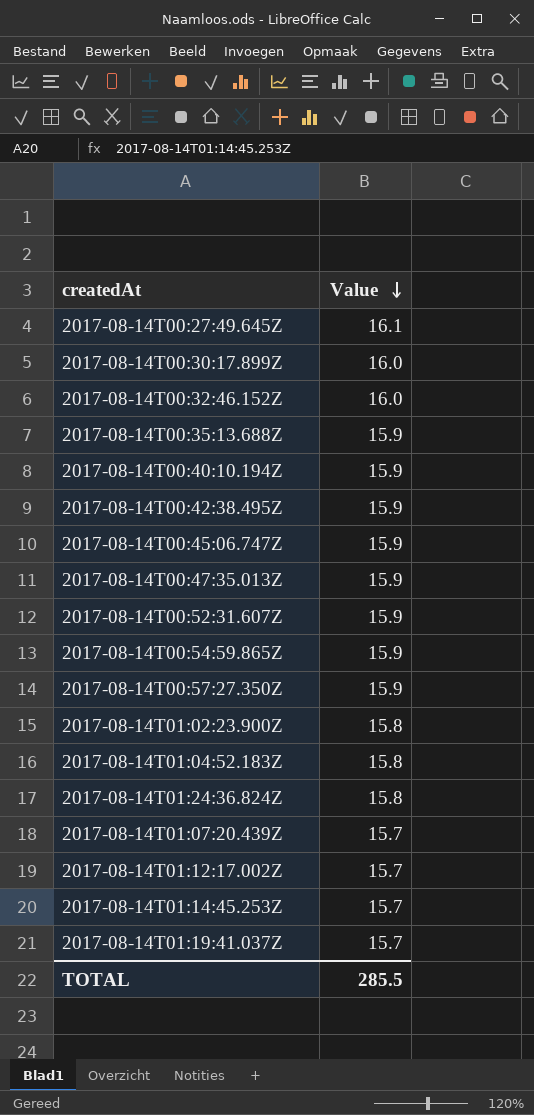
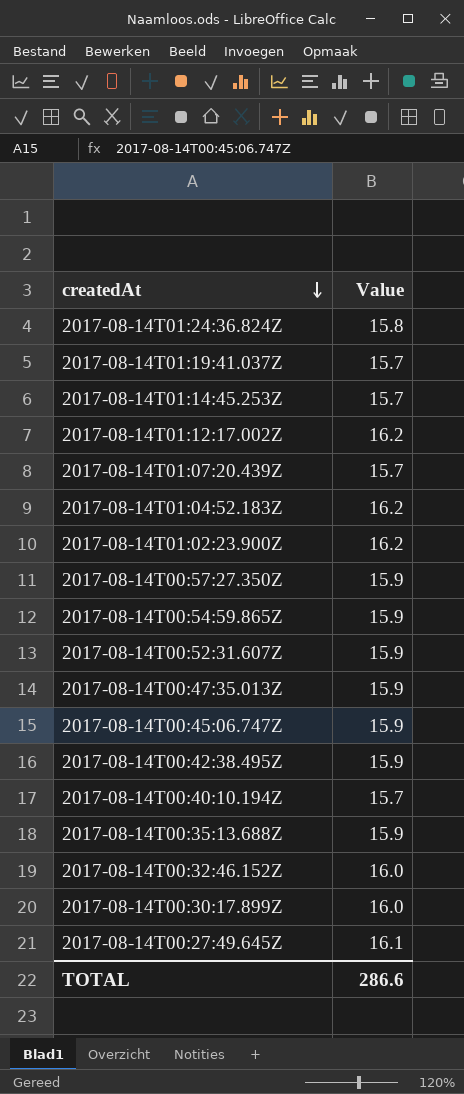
row order: Value descending -> createdAt descending
2017-08-14T01:12:17.002Z | Value: 15.7 -> 16.2
2017-08-14T01:04:52.183Z | Value: 15.8 -> 16.2
2017-08-14T01:02:23.900Z | Value: 15.8 -> 16.2
2017-08-14T00:40:10.194Z | Value: 15.9 -> 15.7
TOTAL | Value: 285.5 -> 286.6

